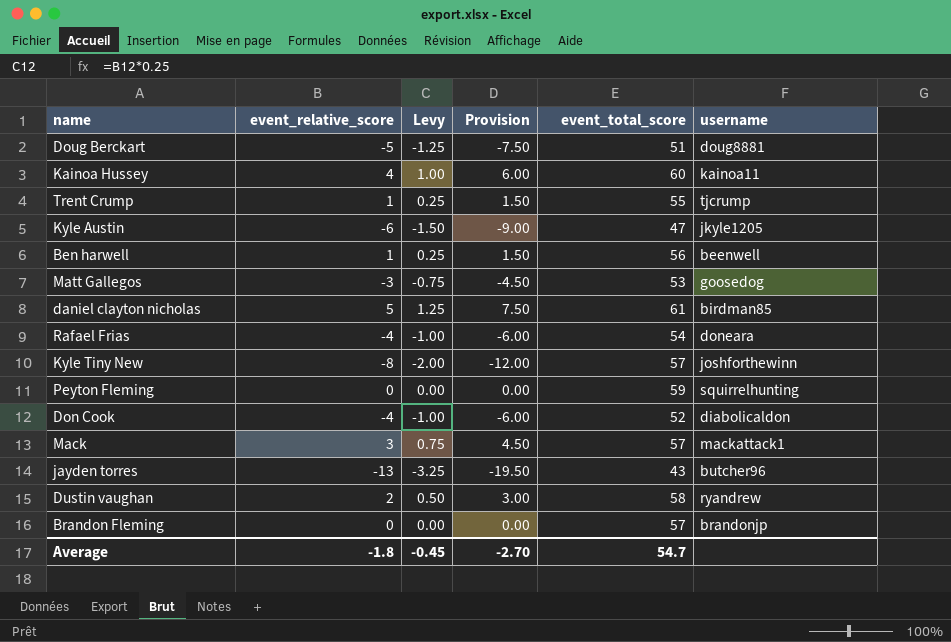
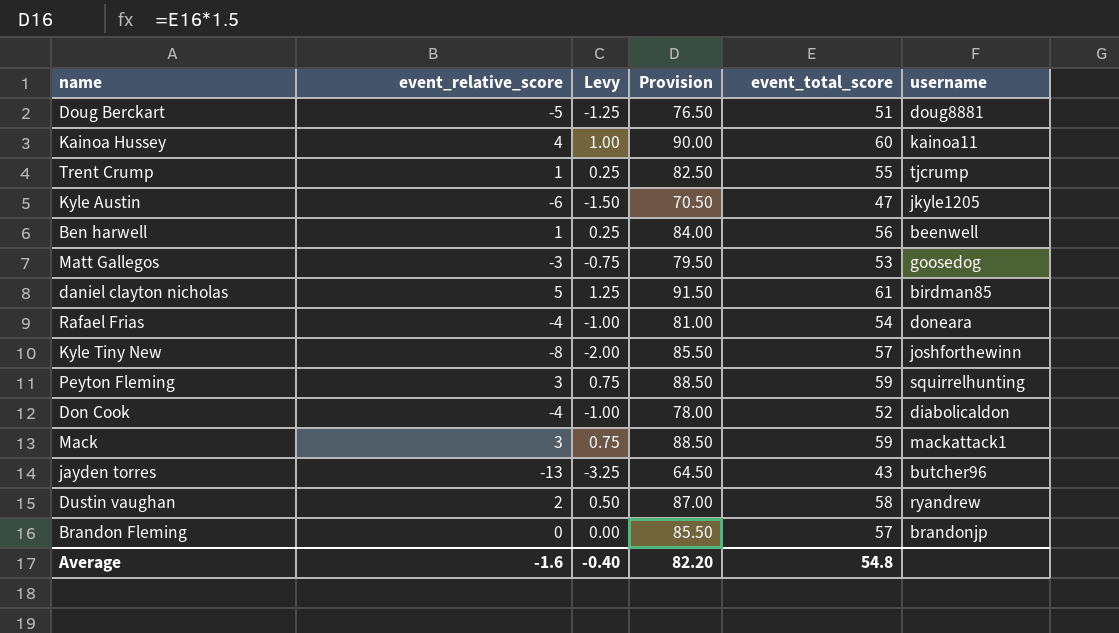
column Provision | formula: [event_relative_score] * 1.5 -> [event_total_score] * 1.5
Peyton Fleming | event_relative_score: 0 -> 3
Peyton Fleming | Levy: 0.00 -> 0.75
Mack | event_total_score: 57 -> 59
Average | event_relative_score: -1.8 -> -1.6
Average | Levy: -0.45 -> -0.40
Average | Provision: -2.70 -> 82.20
Average | event_total_score: 54.7 -> 54.8

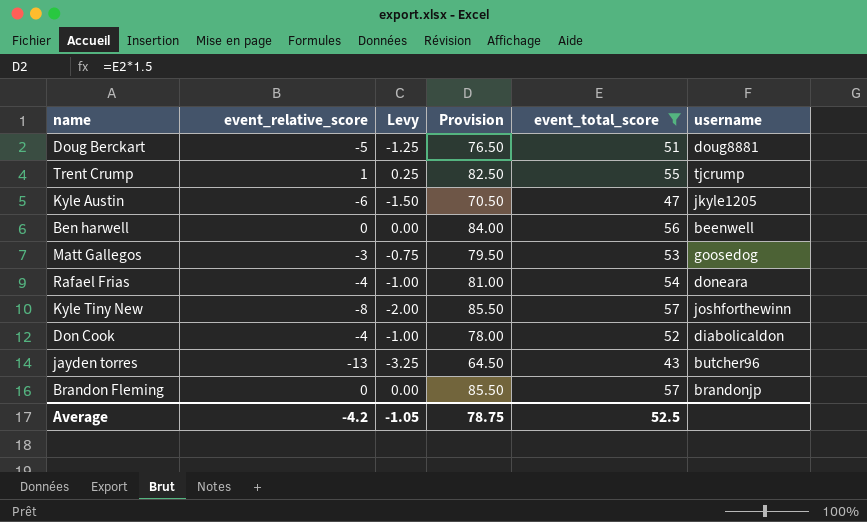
filter: none -> event_total_score <= 57
Ben harwell | event_relative_score: 1 -> 0
Ben harwell | Levy: 0.25 -> 0.00
Average | event_relative_score: -1.6 -> -4.2
Average | Levy: -0.40 -> -1.05
Average | Provision: 82.20 -> 78.75
Average | event_total_score: 54.8 -> 52.5

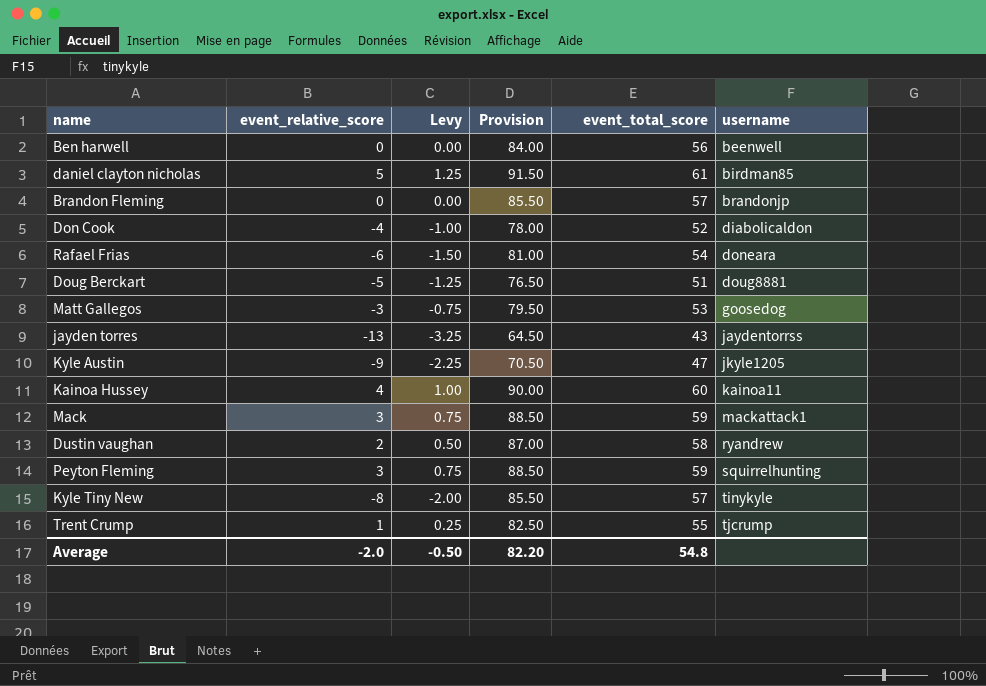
filter: event_total_score <= 57 -> none
row order: none -> username ascending
Rafael Frias | event_relative_score: -4 -> -6
Rafael Frias | Levy: -1.00 -> -1.50
jayden torres | username: butcher96 -> jaydentorrss
Kyle Austin | event_relative_score: -6 -> -9
Kyle Austin | Levy: -1.50 -> -2.25
Kyle Tiny New | username: joshforthewinn -> tinykyle
Average | event_relative_score: -4.2 -> -2.0
Average | Levy: -1.05 -> -0.50
Average | Provision: 78.75 -> 82.20
Average | event_total_score: 52.5 -> 54.8

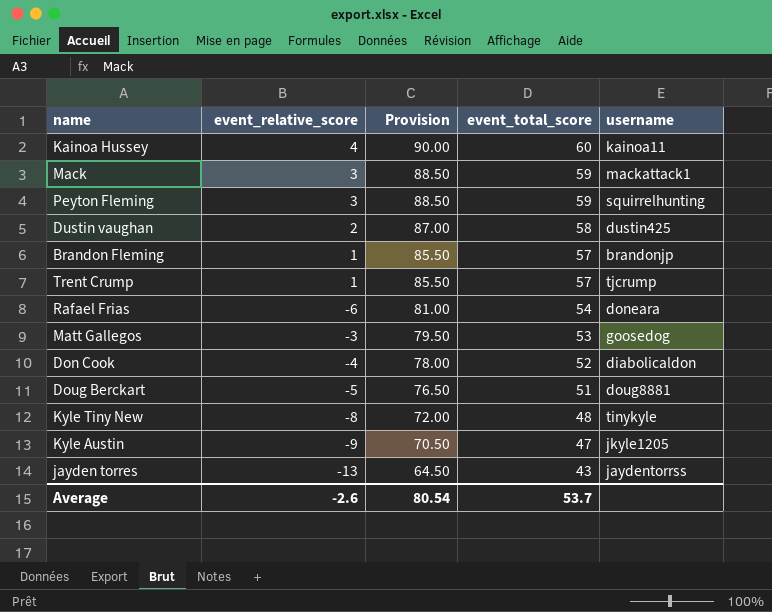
row order: username ascending -> Provision descending
column Levy | formula: [event_relative_score] * 0.25 -> none
row Ben harwell: 0 | 0.00 | 84.00 | 56 | beenwell -> none
row daniel clayton nicholas: 5 | 1.25 | 91.50 | 61 | birdman85 -> none
Dustin vaughan | username: ryandrew -> dustin425
Brandon Fleming | event_relative_score: 0 -> 1
Trent Crump | Provision: 82.50 -> 85.50
Trent Crump | event_total_score: 55 -> 57
Kyle Tiny New | Provision: 85.50 -> 72.00
Kyle Tiny New | event_total_score: 57 -> 48
Average | event_relative_score: -2.0 -> -2.6
Average | Provision: 82.20 -> 80.54
Average | event_total_score: 54.8 -> 53.7

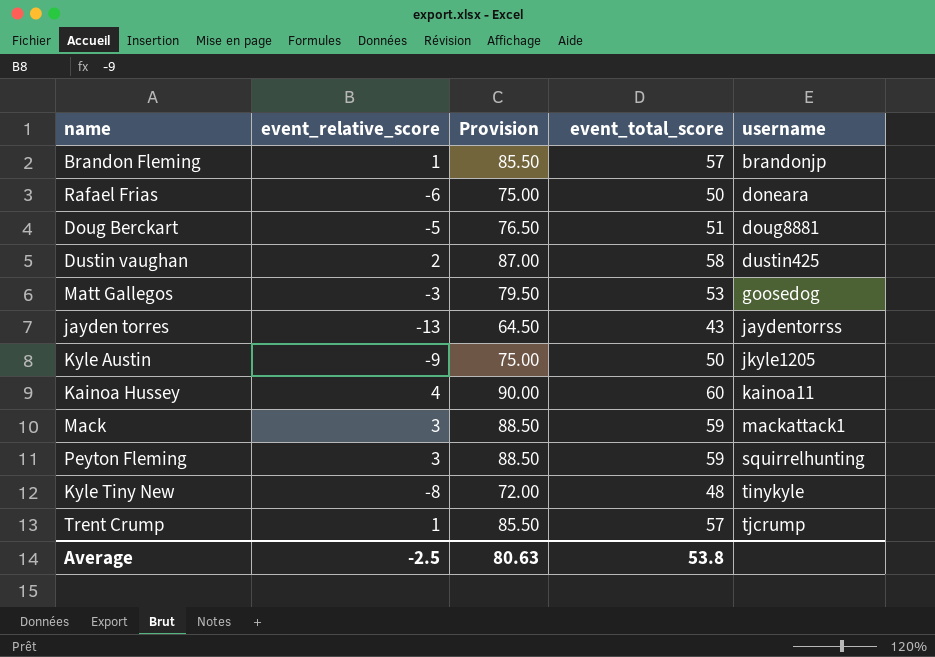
row order: Provision descending -> username ascending
row Don Cook: -4 | 78.00 | 52 | diabolicaldon -> none
Rafael Frias | Provision: 81.00 -> 75.00
Rafael Frias | event_total_score: 54 -> 50
Kyle Austin | Provision: 70.50 -> 75.00
Kyle Austin | event_total_score: 47 -> 50
Average | event_relative_score: -2.6 -> -2.5
Average | Provision: 80.54 -> 80.63
Average | event_total_score: 53.7 -> 53.8

